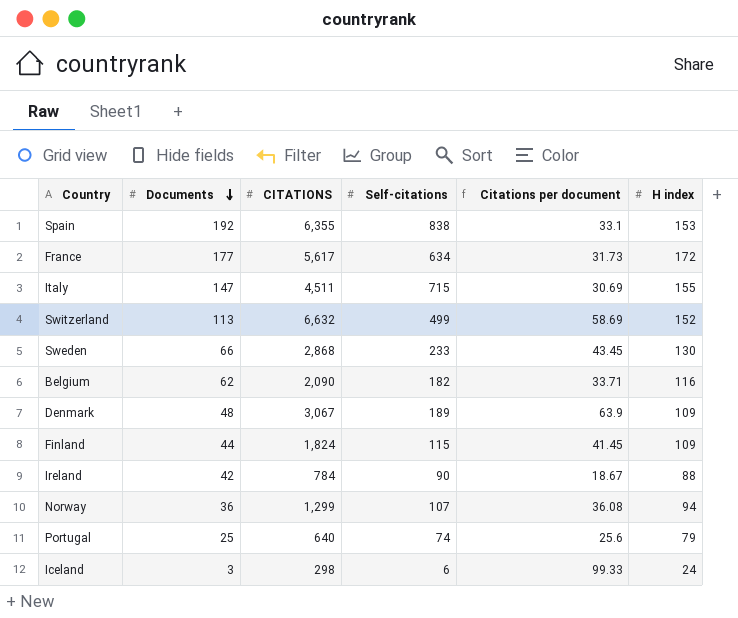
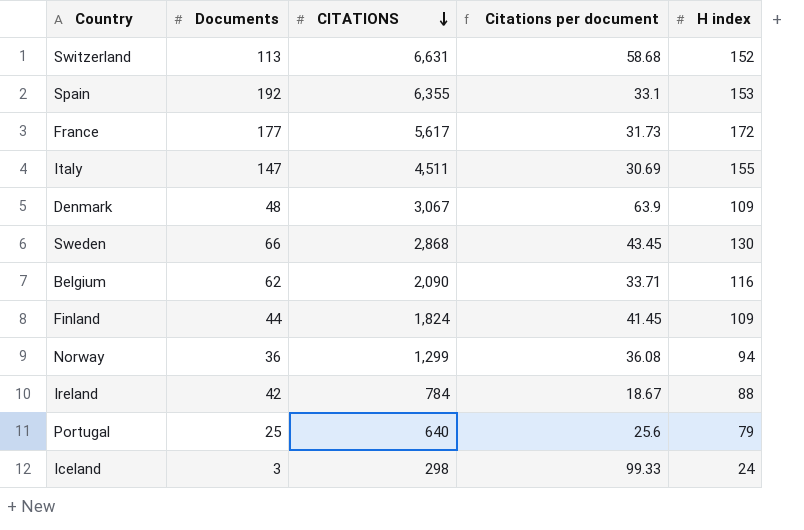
row order: Documents descending -> CITATIONS descending
column Self-citations | position: 4 -> none
Switzerland | CITATIONS: 6,632 -> 6,631
Switzerland | Citations per document: 58.69 -> 58.68

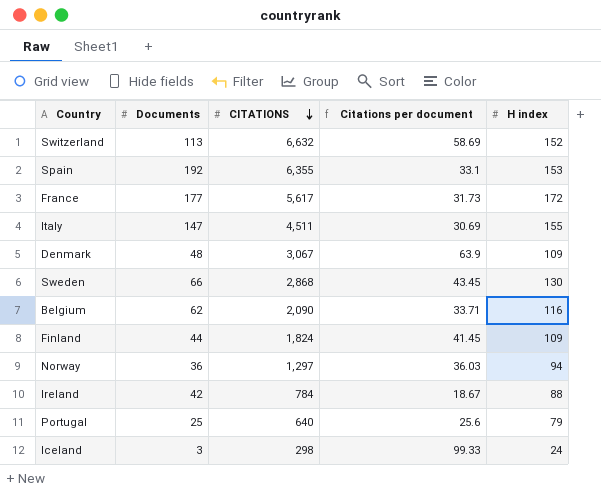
Switzerland | CITATIONS: 6,631 -> 6,632
Switzerland | Citations per document: 58.68 -> 58.69
Norway | CITATIONS: 1,299 -> 1,297
Norway | Citations per document: 36.08 -> 36.03

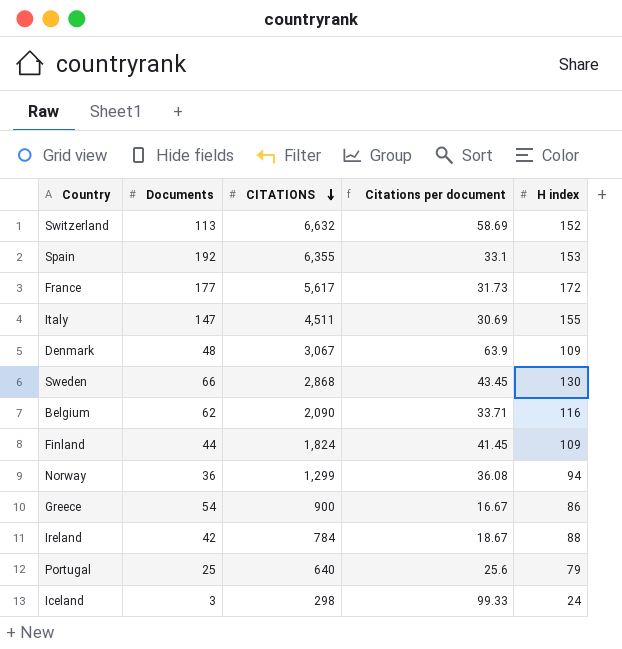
Norway | CITATIONS: 1,297 -> 1,299
Norway | Citations per document: 36.03 -> 36.08
row Greece: none -> 54 | 900 | 16.67 | 86

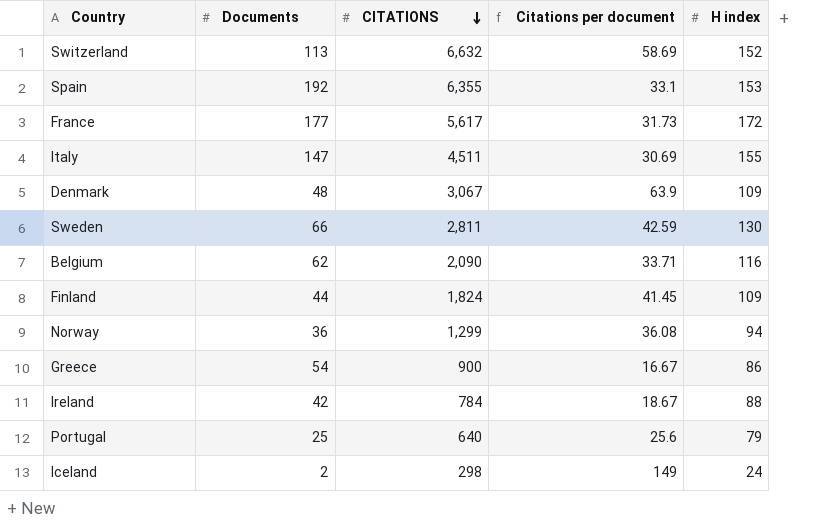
Sweden | CITATIONS: 2,868 -> 2,811
Sweden | Citations per document: 43.45 -> 42.59
Iceland | Documents: 3 -> 2
Iceland | Citations per document: 99.33 -> 149

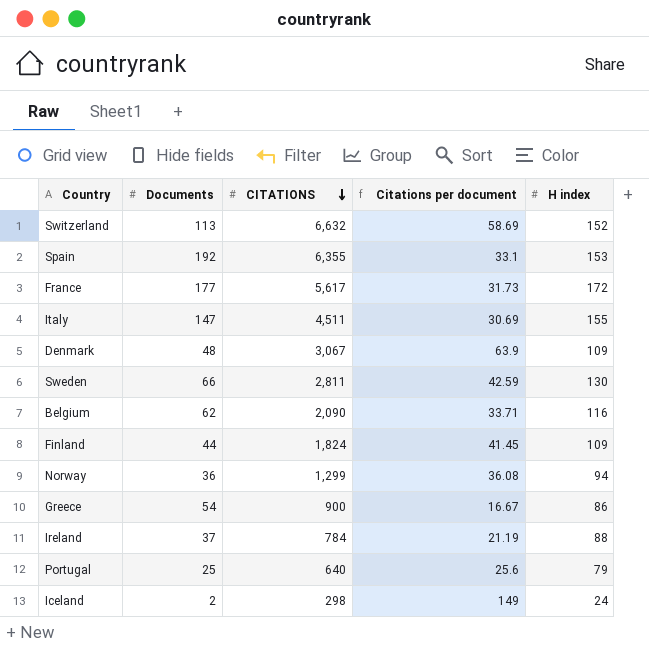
Ireland | Documents: 42 -> 37
Ireland | Citations per document: 18.67 -> 21.19

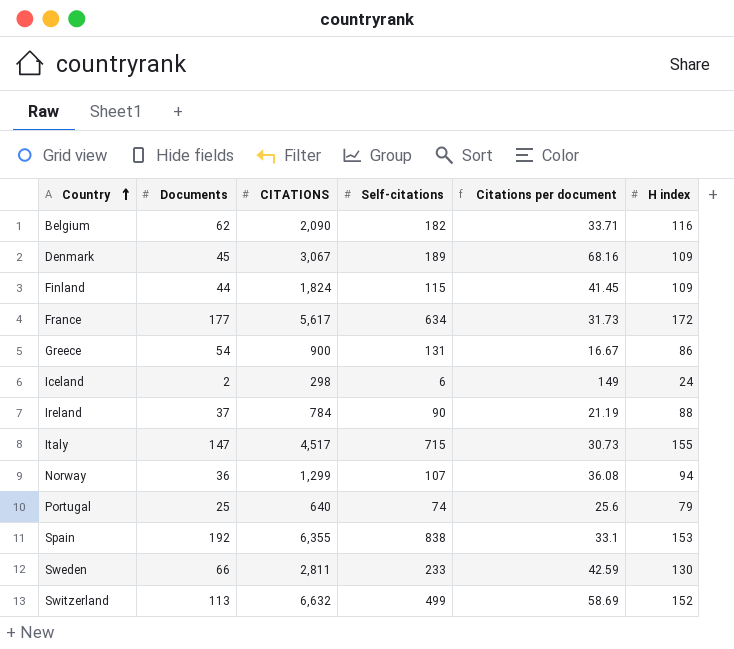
row order: CITATIONS descending -> Country ascending
column Self-citations | position: none -> 4
Denmark | Documents: 48 -> 45
Denmark | Citations per document: 63.9 -> 68.16
Italy | CITATIONS: 4,511 -> 4,517
Italy | Citations per document: 30.69 -> 30.73

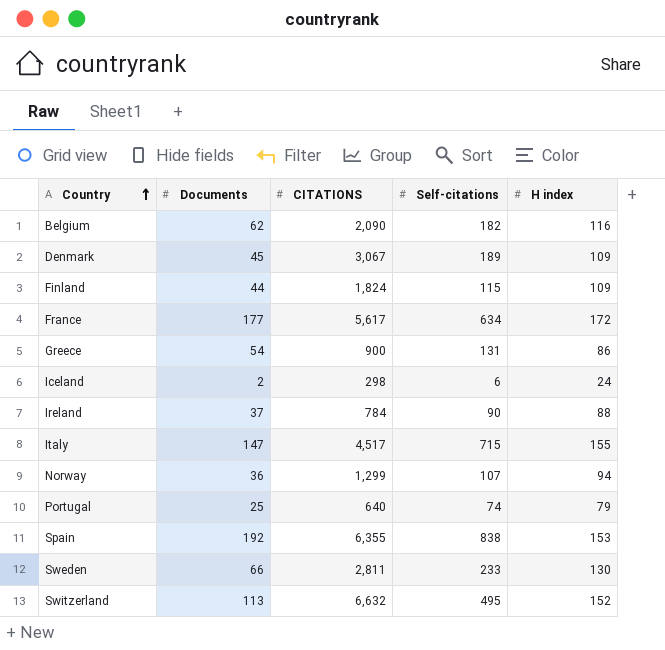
column Citations per document | formula: [CITATIONS] / [Documents] -> none
Switzerland | Self-citations: 499 -> 495

